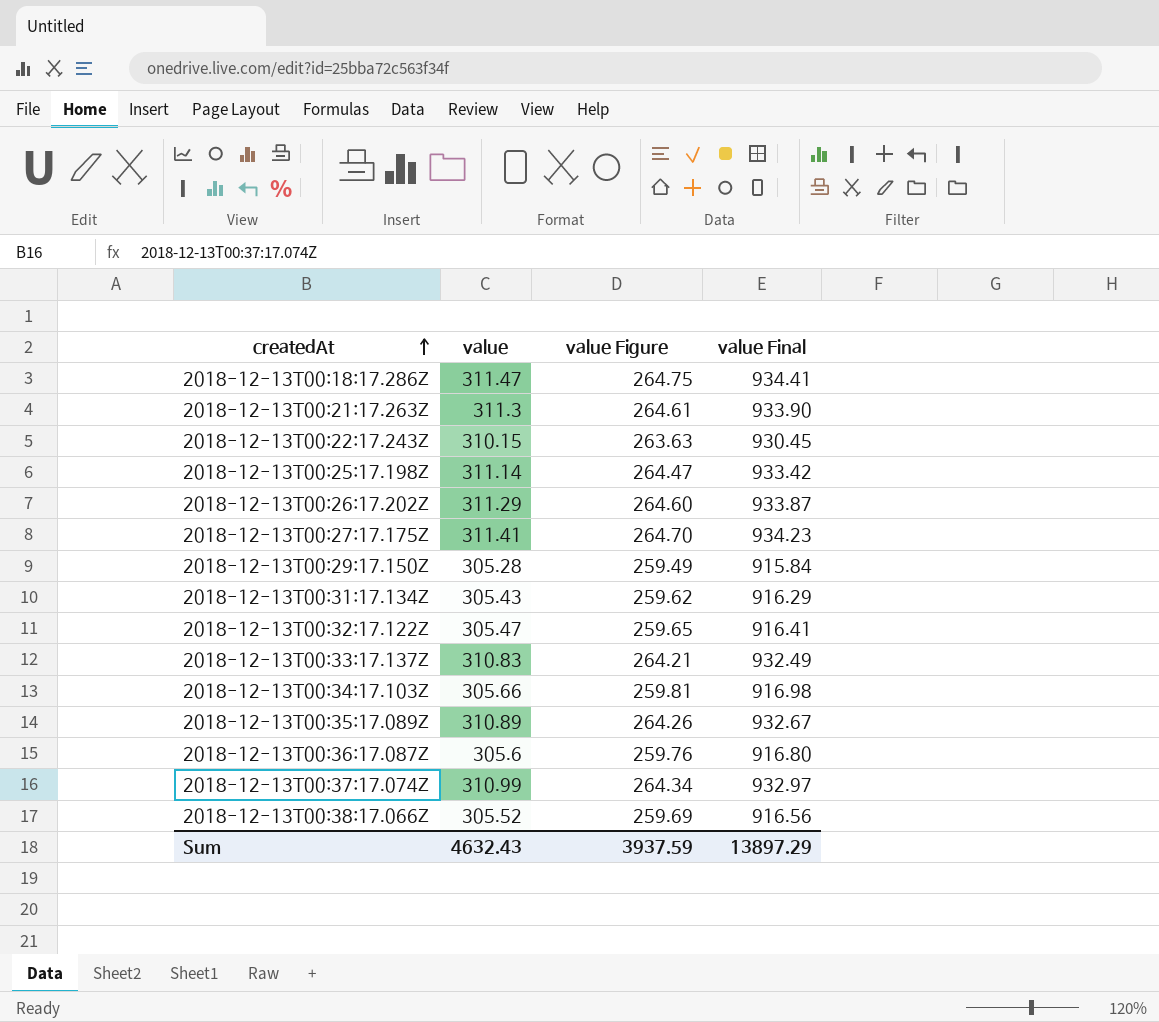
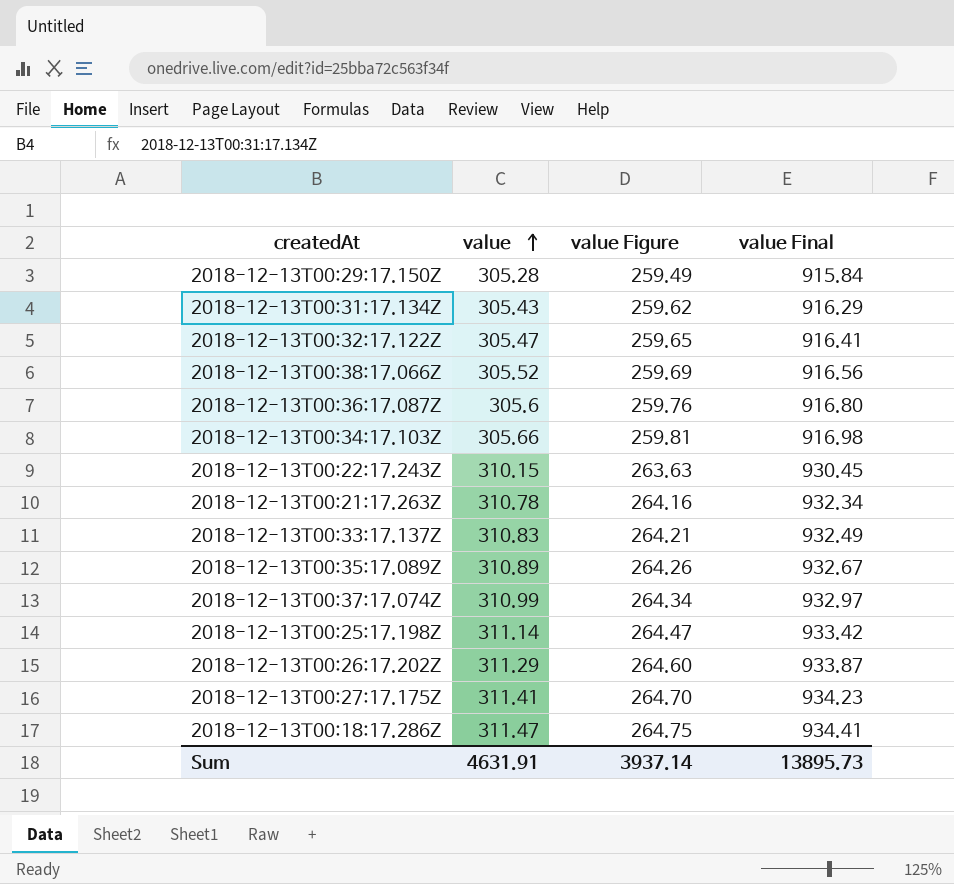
row order: createdAt ascending -> value ascending
2018-12-13T00:21:17.263Z | value: 311.3 -> 310.78
2018-12-13T00:21:17.263Z | value Figure: 264.61 -> 264.16
2018-12-13T00:21:17.263Z | value Final: 933.90 -> 932.34
Sum | value: 4632.43 -> 4631.91
Sum | value Figure: 3937.59 -> 3937.14
Sum | value Final: 13897.29 -> 13895.73

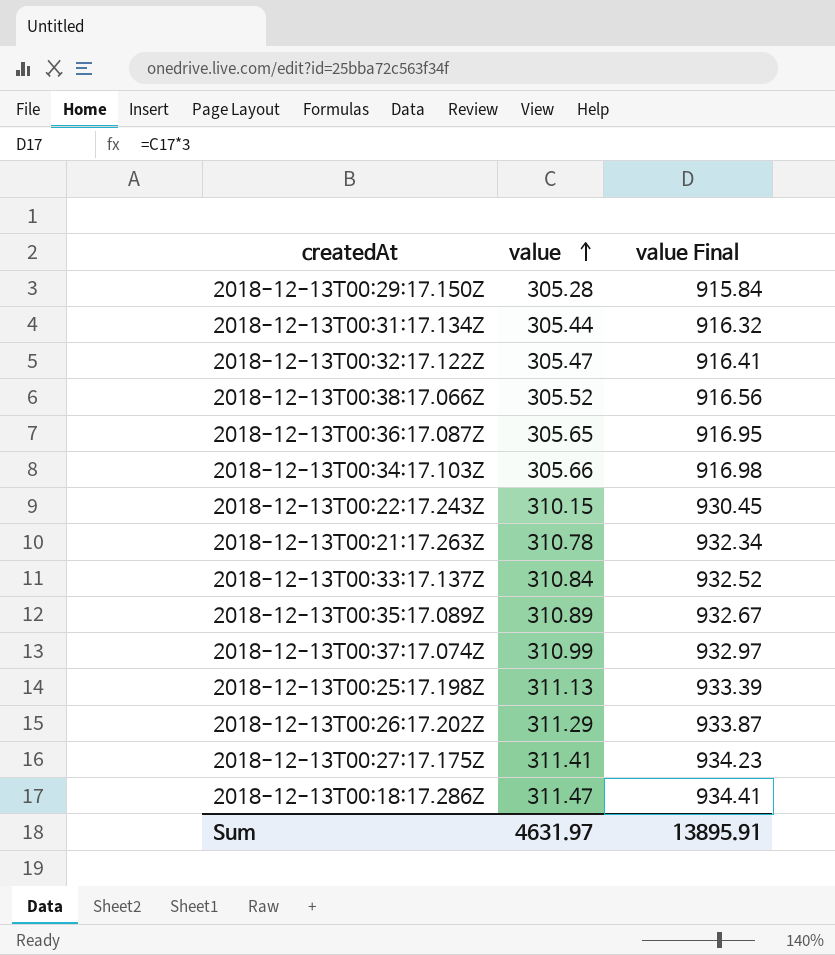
column value Figure | formula: [value] * 0.85 -> none
2018-12-13T00:31:17.134Z | value: 305.43 -> 305.44
2018-12-13T00:31:17.134Z | value Final: 916.29 -> 916.32
2018-12-13T00:36:17.087Z | value: 305.6 -> 305.65
2018-12-13T00:36:17.087Z | value Final: 916.80 -> 916.95
2018-12-13T00:33:17.137Z | value: 310.83 -> 310.84
2018-12-13T00:33:17.137Z | value Final: 932.49 -> 932.52
2018-12-13T00:25:17.198Z | value: 311.14 -> 311.13
2018-12-13T00:25:17.198Z | value Final: 933.42 -> 933.39
Sum | value: 4631.91 -> 4631.97
Sum | value Final: 13895.73 -> 13895.91

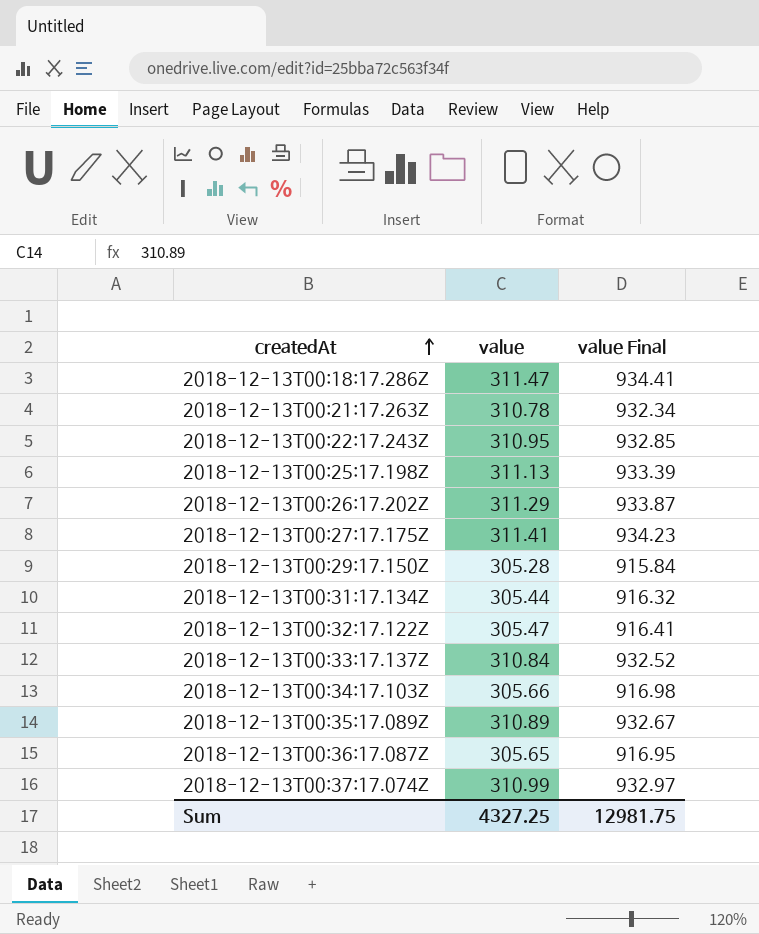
row order: value ascending -> createdAt ascending
row 2018-12-13T00:38:17.066Z: 305.52 | 916.56 -> none
2018-12-13T00:22:17.243Z | value: 310.15 -> 310.95
2018-12-13T00:22:17.243Z | value Final: 930.45 -> 932.85
Sum | value: 4631.97 -> 4327.25
Sum | value Final: 13895.91 -> 12981.75

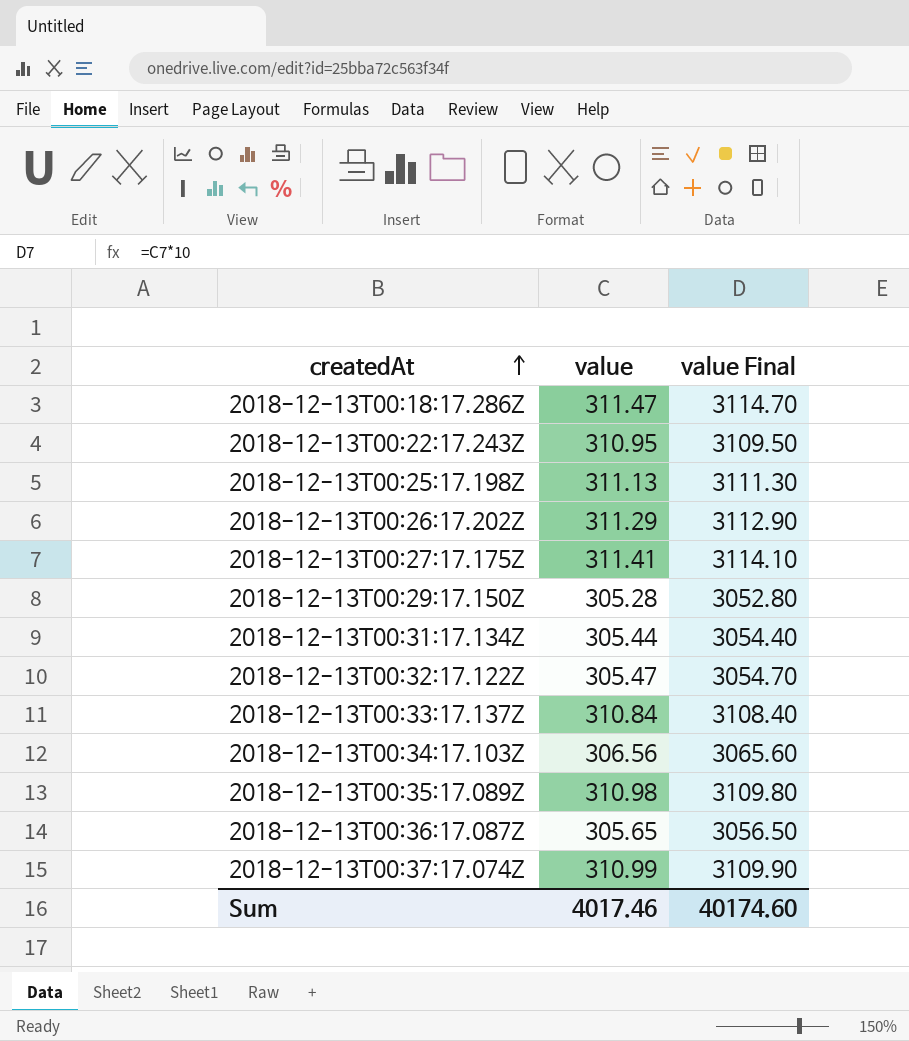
column value Final | formula: [value] * 3 -> [value] * 10
row 2018-12-13T00:21:17.263Z: 310.78 | 932.34 -> none
2018-12-13T00:34:17.103Z | value: 305.66 -> 306.56
2018-12-13T00:35:17.089Z | value: 310.89 -> 310.98
Sum | value: 4327.25 -> 4017.46
Sum | value Final: 12981.75 -> 40174.60

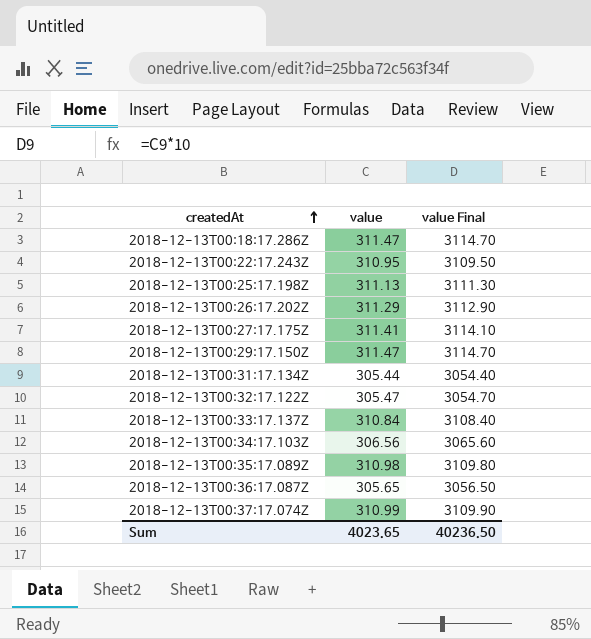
2018-12-13T00:29:17.150Z | value: 305.28 -> 311.47
2018-12-13T00:29:17.150Z | value Final: 3052.80 -> 3114.70
Sum | value: 4017.46 -> 4023.65
Sum | value Final: 40174.60 -> 40236.50

